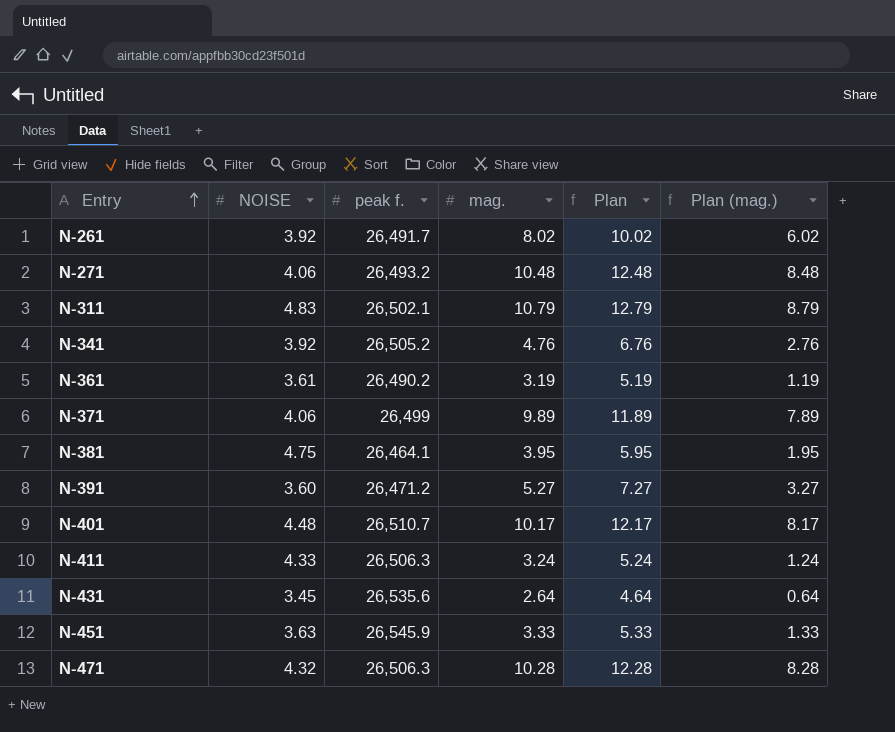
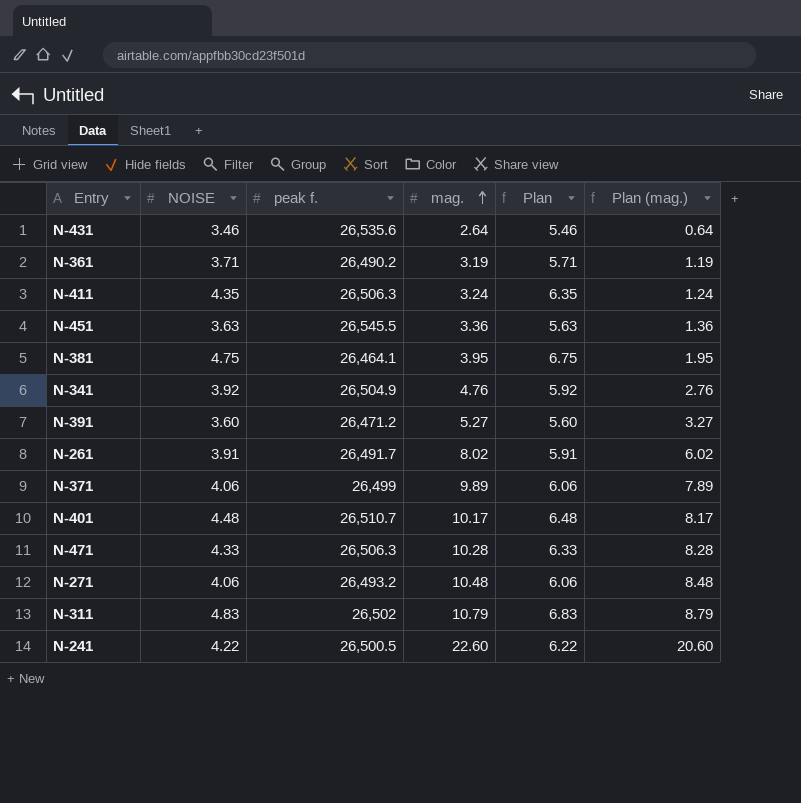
row order: Entry ascending -> mag. ascending
column Plan | formula: [mag.] + 2 -> [NOISE] + 2
N-431 | NOISE: 3.45 -> 3.46
N-361 | NOISE: 3.61 -> 3.71
N-411 | NOISE: 4.33 -> 4.35
N-451 | peak f.: 26,545.9 -> 26,545.5
N-451 | mag.: 3.33 -> 3.36
N-451 | Plan (mag.): 1.33 -> 1.36
N-341 | peak f.: 26,505.2 -> 26,504.9
N-261 | NOISE: 3.92 -> 3.91
N-471 | NOISE: 4.32 -> 4.33
N-311 | peak f.: 26,502.1 -> 26,502
row N-241: none -> 4.22 | 26,500.5 | 22.60 | 6.22 | 20.60

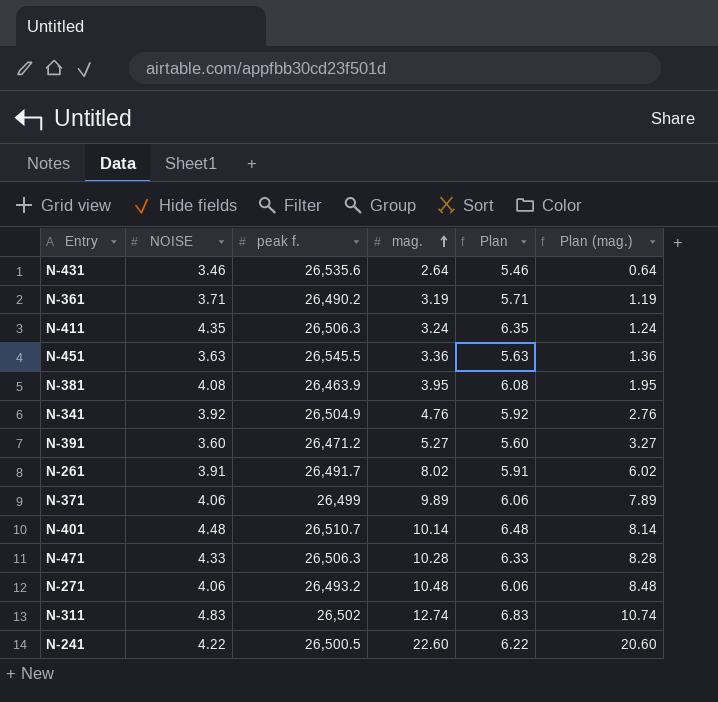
N-381 | NOISE: 4.75 -> 4.08
N-381 | peak f.: 26,464.1 -> 26,463.9
N-381 | Plan: 6.75 -> 6.08
N-401 | mag.: 10.17 -> 10.14
N-401 | Plan (mag.): 8.17 -> 8.14
N-311 | mag.: 10.79 -> 12.74
N-311 | Plan (mag.): 8.79 -> 10.74

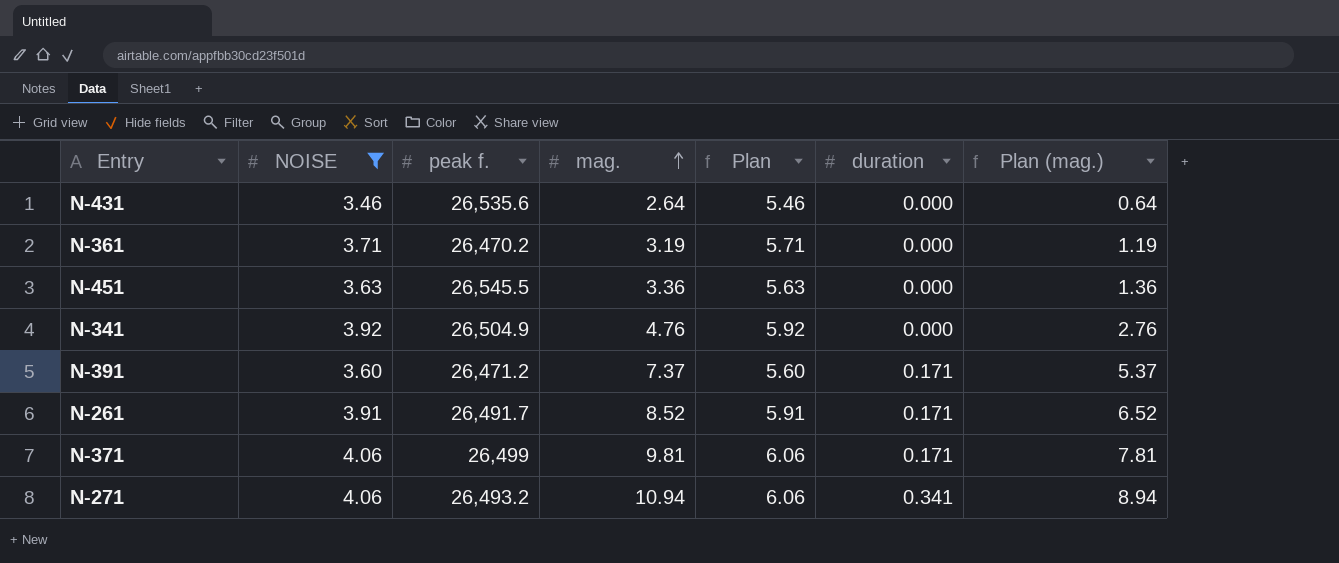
filter: none -> NOISE <= 4.06
column duration | position: none -> 6
N-361 | peak f.: 26,490.2 -> 26,470.2
N-391 | mag.: 5.27 -> 7.37
N-391 | Plan (mag.): 3.27 -> 5.37
N-261 | mag.: 8.02 -> 8.52
N-261 | Plan (mag.): 6.02 -> 6.52
N-371 | mag.: 9.89 -> 9.81
N-371 | Plan (mag.): 7.89 -> 7.81
N-271 | mag.: 10.48 -> 10.94
N-271 | Plan (mag.): 8.48 -> 8.94

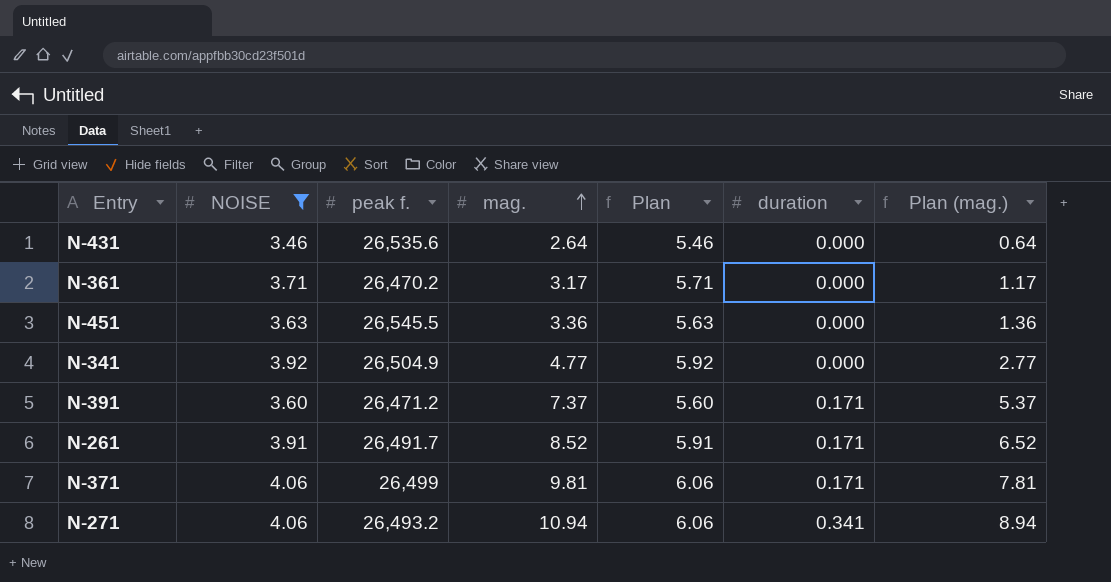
N-361 | mag.: 3.19 -> 3.17
N-361 | Plan (mag.): 1.19 -> 1.17
N-341 | mag.: 4.76 -> 4.77
N-341 | Plan (mag.): 2.76 -> 2.77

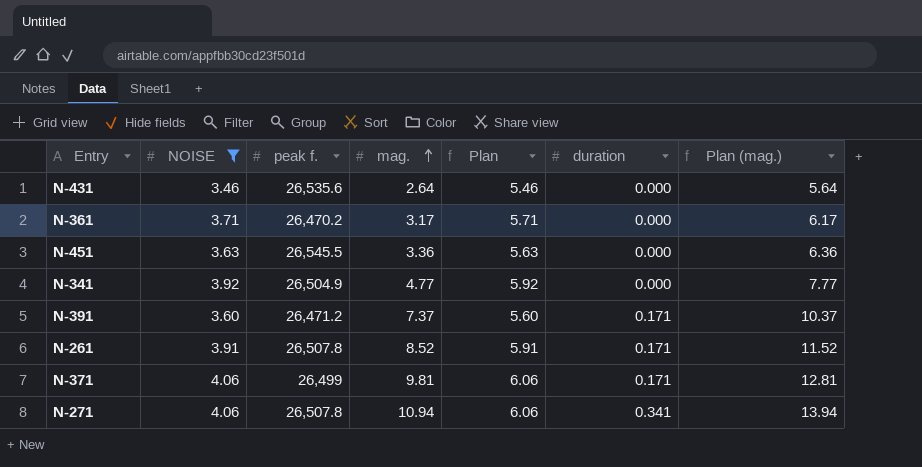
column Plan (mag.) | formula: [mag.] - 2 -> [mag.] + 3
N-261 | peak f.: 26,491.7 -> 26,507.8
N-271 | peak f.: 26,493.2 -> 26,507.8

